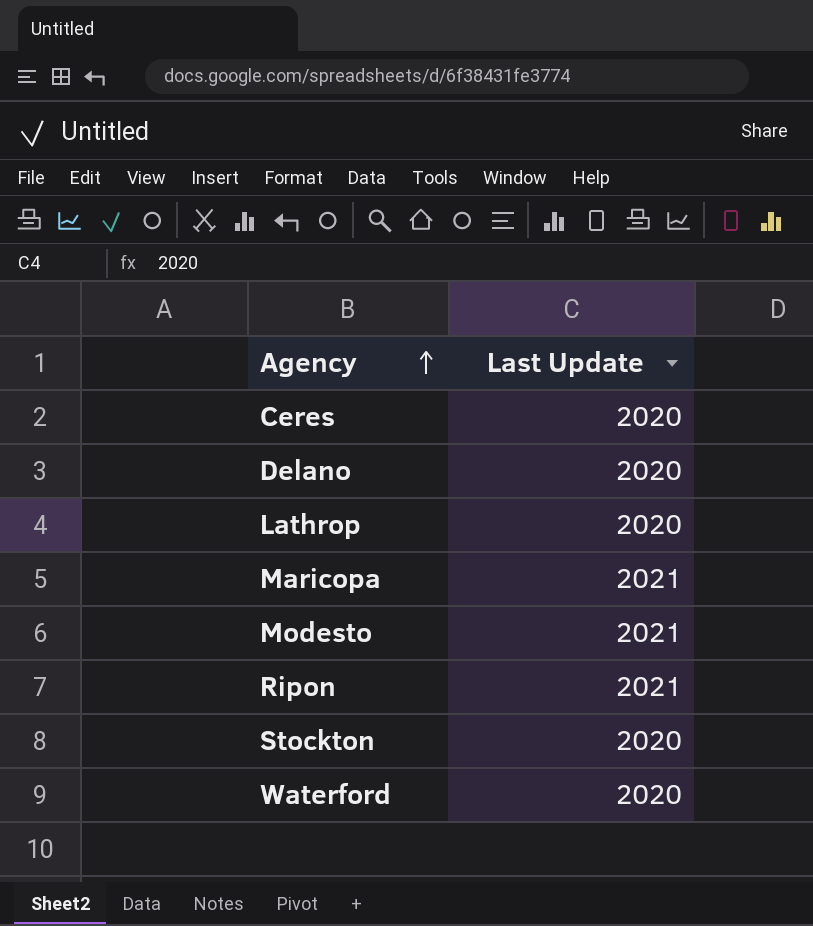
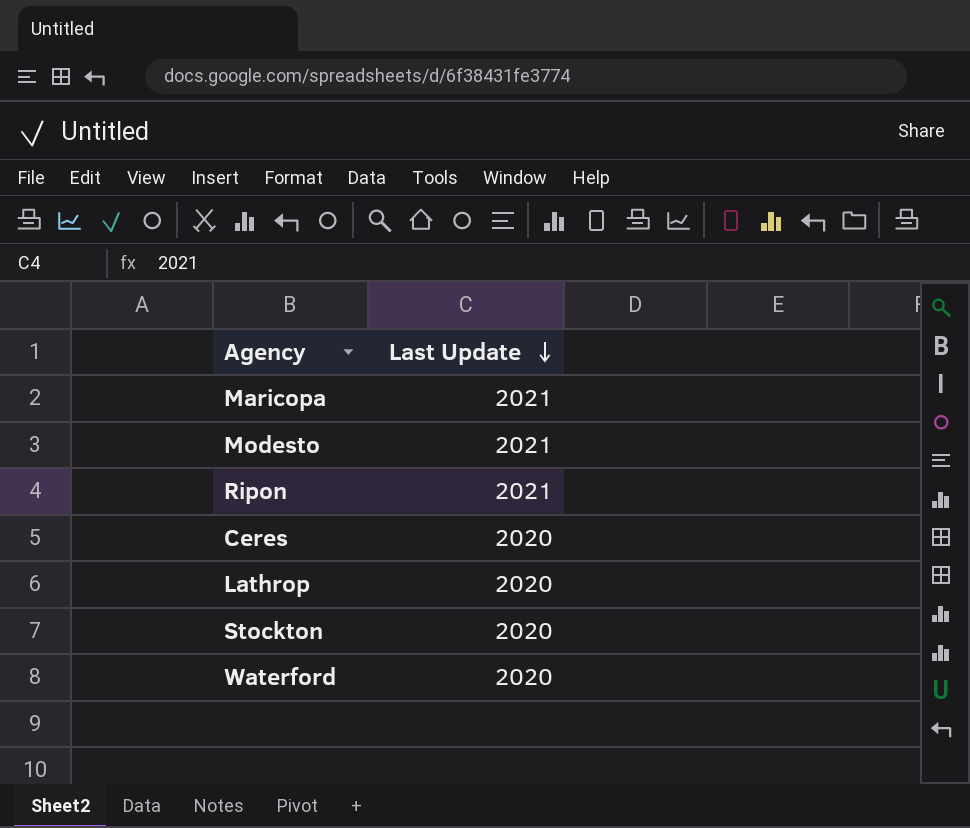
row order: Agency ascending -> Last Update descending
row Delano: 2020 -> none

